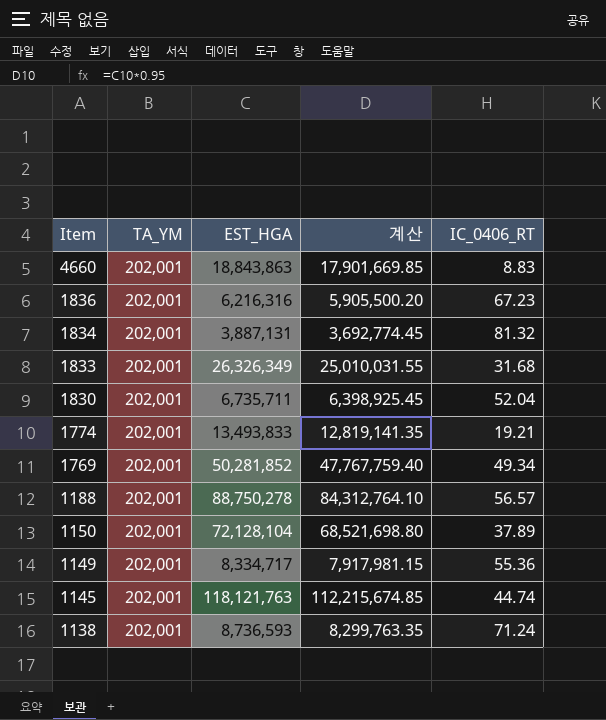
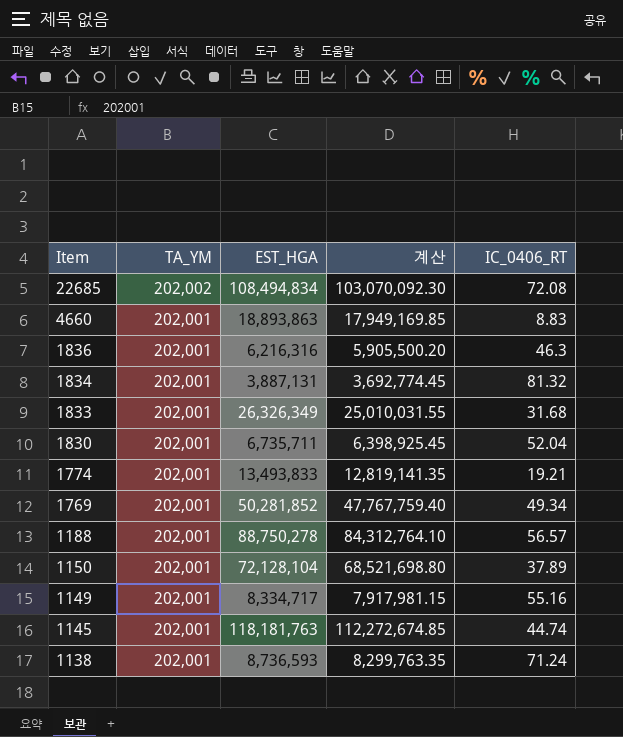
row 22685: none -> 202,002 | 108,494,834 | 103,070,092.30 | 72.08
4660 | EST_HGA: 18,843,863 -> 18,893,863
4660 | 계산: 17,901,669.85 -> 17,949,169.85
1836 | IC_0406_RT: 67.23 -> 46.3
1149 | IC_0406_RT: 55.36 -> 55.16
1145 | EST_HGA: 118,121,763 -> 118,181,763
1145 | 계산: 112,215,674.85 -> 112,272,674.85

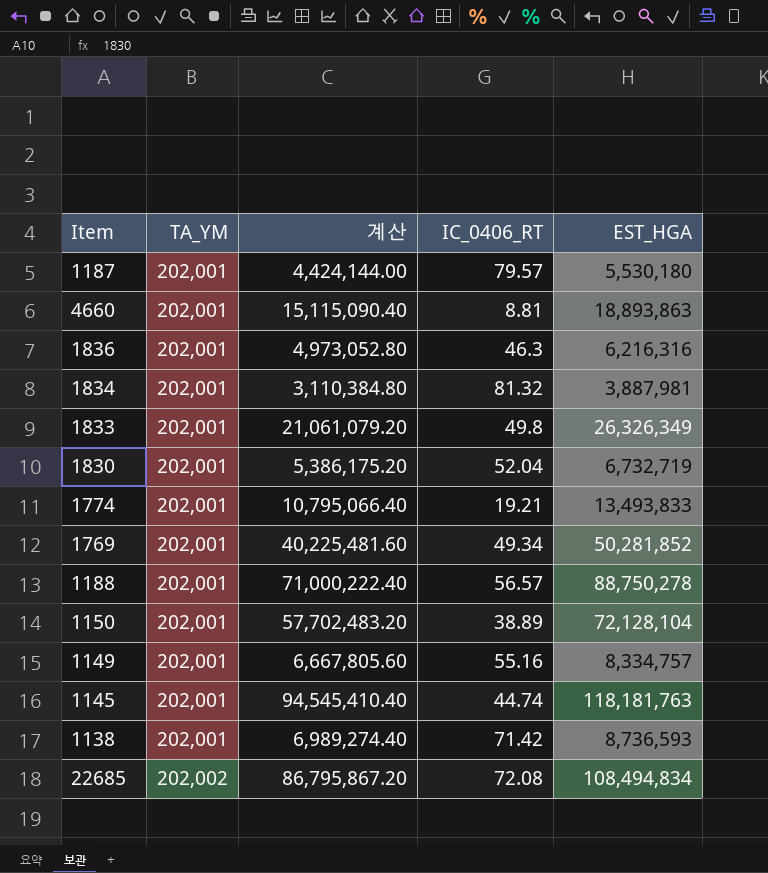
row order: Item descending -> TA_YM ascending
column 계산 | formula: [EST_HGA] * 0.95 -> [EST_HGA] * 0.8
column EST_HGA | position: 3 -> 5
row 1187: none -> 202,001 | 4,424,144.00 | 79.57 | 5,530,180
4660 | IC_0406_RT: 8.83 -> 8.81
1834 | EST_HGA: 3,887,131 -> 3,887,981
1833 | IC_0406_RT: 31.68 -> 49.8
1830 | EST_HGA: 6,735,711 -> 6,732,719
1150 | IC_0406_RT: 37.89 -> 38.89
1149 | EST_HGA: 8,334,717 -> 8,334,757
1138 | IC_0406_RT: 71.24 -> 71.42

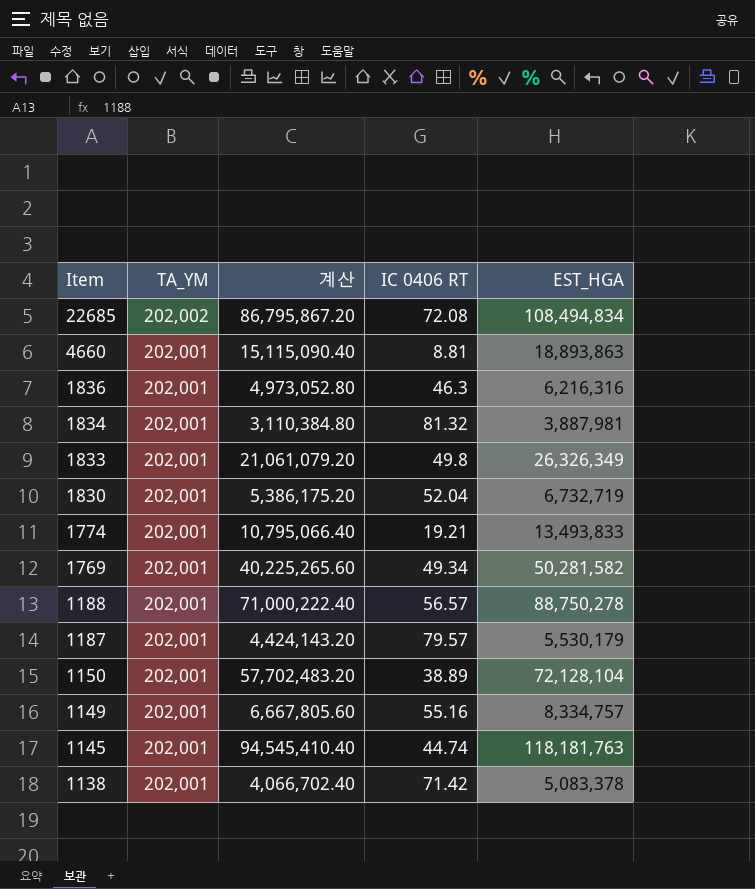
row order: TA_YM ascending -> Item descending
column name: IC_0406_RT -> IC 0406 RT
1769 | 계산: 40,225,481.60 -> 40,225,265.60
1769 | EST_HGA: 50,281,852 -> 50,281,582
1187 | 계산: 4,424,144.00 -> 4,424,143.20
1187 | EST_HGA: 5,530,180 -> 5,530,179
1138 | 계산: 6,989,274.40 -> 4,066,702.40
1138 | EST_HGA: 8,736,593 -> 5,083,378

